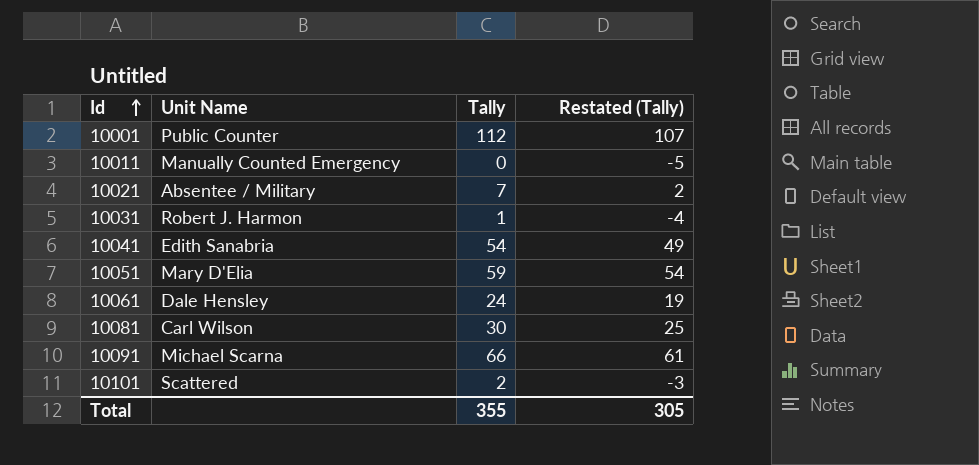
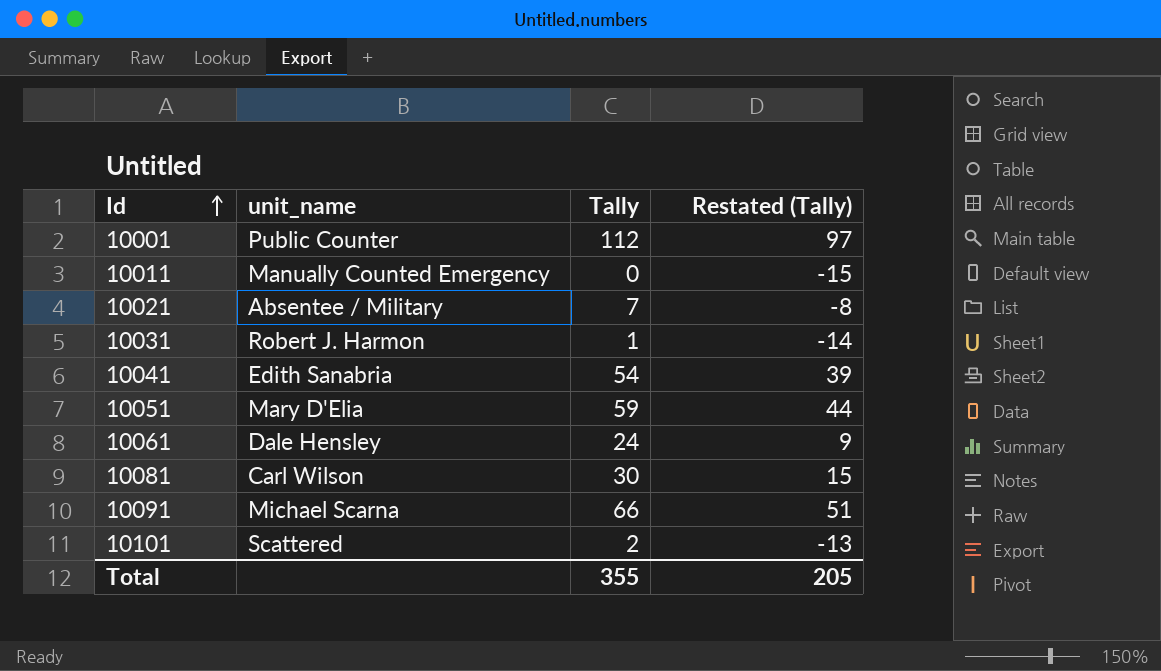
column name: Unit Name -> unit_name
column Restated (Tally) | formula: [Tally] - 5 -> [Tally] - 15
Total | Restated (Tally): 305 -> 205

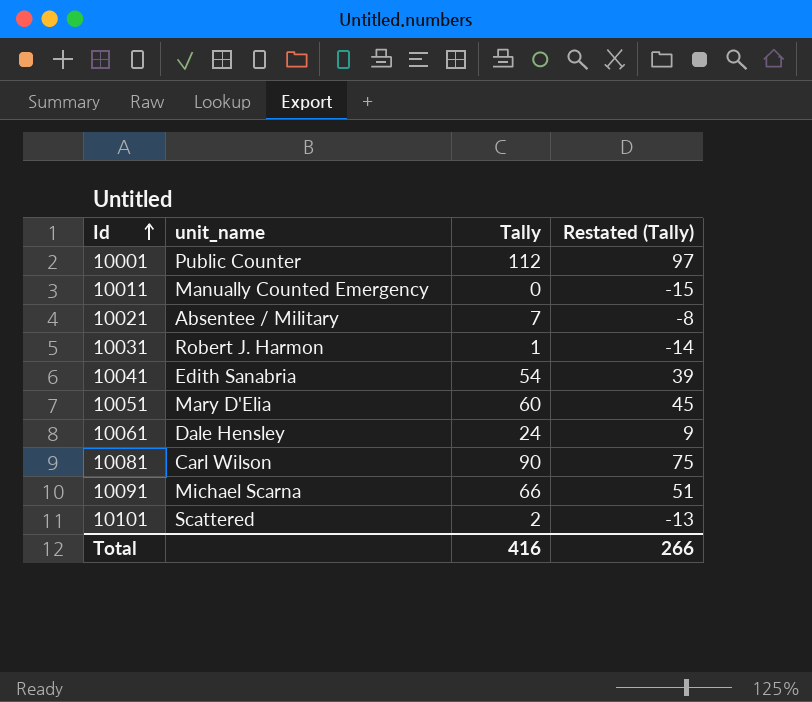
10051 | Tally: 59 -> 60
10051 | Restated (Tally): 44 -> 45
10081 | Tally: 30 -> 90
10081 | Restated (Tally): 15 -> 75
Total | Tally: 355 -> 416
Total | Restated (Tally): 205 -> 266

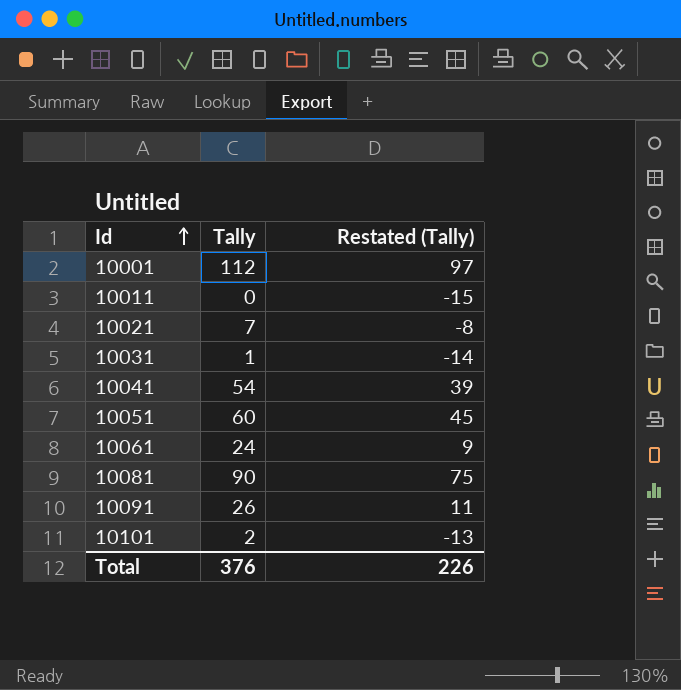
column unit_name | position: 2 -> none
10091 | Tally: 66 -> 26
10091 | Restated (Tally): 51 -> 11
Total | Tally: 416 -> 376
Total | Restated (Tally): 266 -> 226

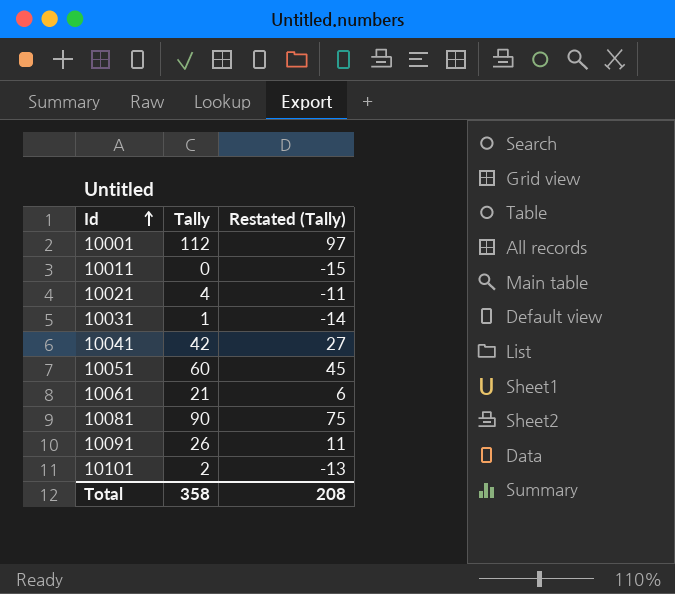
10021 | Tally: 7 -> 4
10021 | Restated (Tally): -8 -> -11
10041 | Tally: 54 -> 42
10041 | Restated (Tally): 39 -> 27
10061 | Tally: 24 -> 21
10061 | Restated (Tally): 9 -> 6
Total | Tally: 376 -> 358
Total | Restated (Tally): 226 -> 208

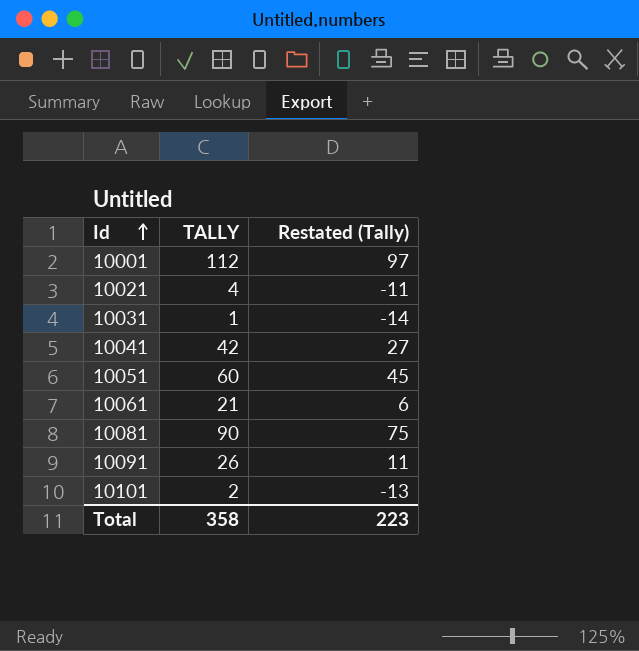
column name: Tally -> TALLY
row 10011: 0 | -15 -> none
Total | Restated (Tally): 208 -> 223

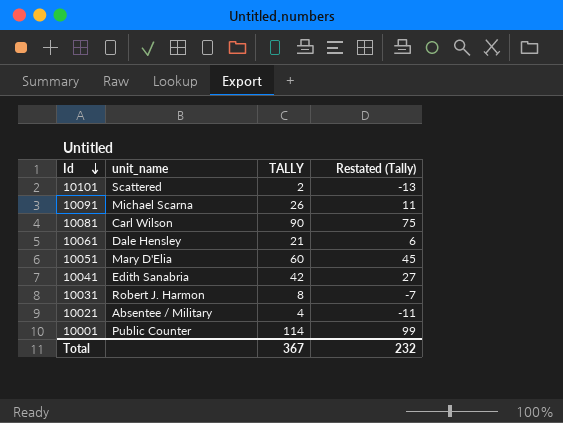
row order: Id ascending -> Id descending
column unit_name | position: none -> 2
10031 | TALLY: 1 -> 8
10031 | Restated (Tally): -14 -> -7
10001 | TALLY: 112 -> 114
10001 | Restated (Tally): 97 -> 99
Total | TALLY: 358 -> 367
Total | Restated (Tally): 223 -> 232

